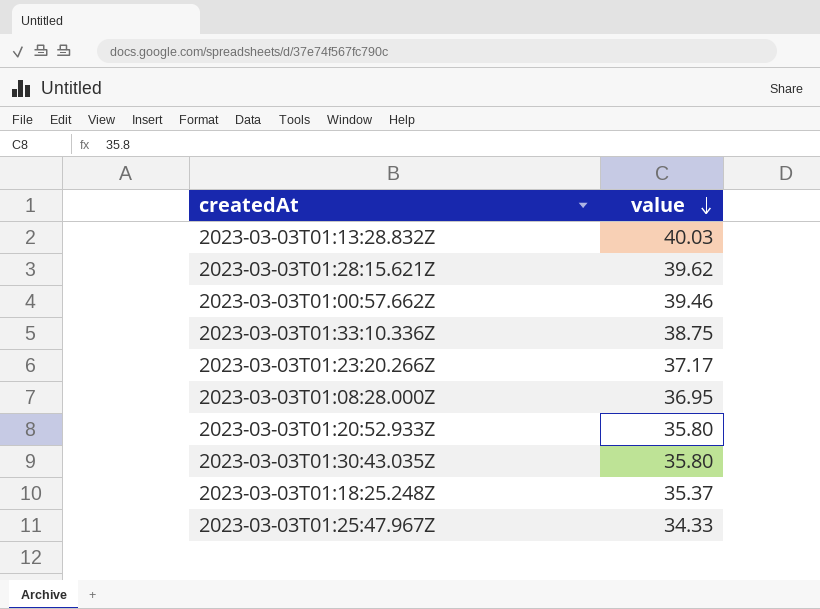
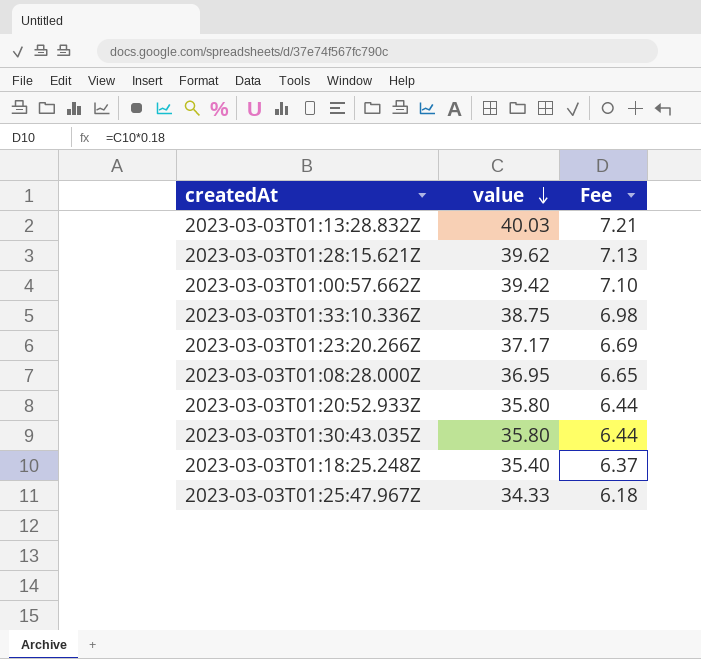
column Fee | formula: none -> [value] * 0.18
2023-03-03T01:00:57.662Z | value: 39.46 -> 39.42
2023-03-03T01:18:25.248Z | value: 35.37 -> 35.40

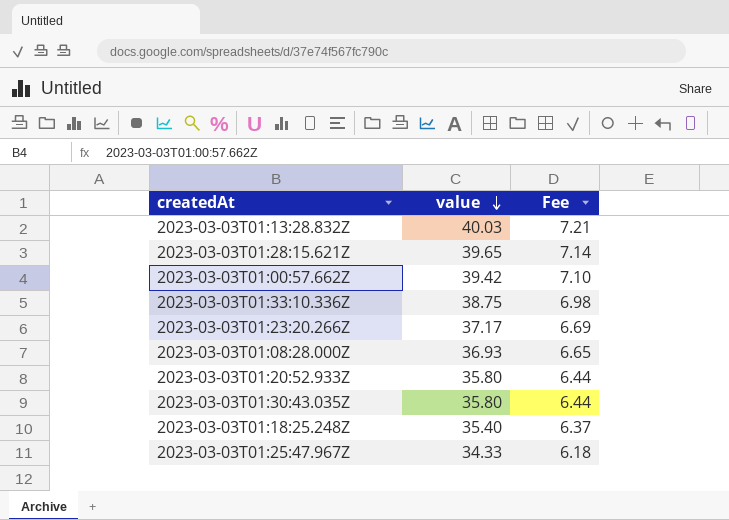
2023-03-03T01:28:15.621Z | value: 39.62 -> 39.65
2023-03-03T01:28:15.621Z | Fee: 7.13 -> 7.14
2023-03-03T01:08:28.000Z | value: 36.95 -> 36.93

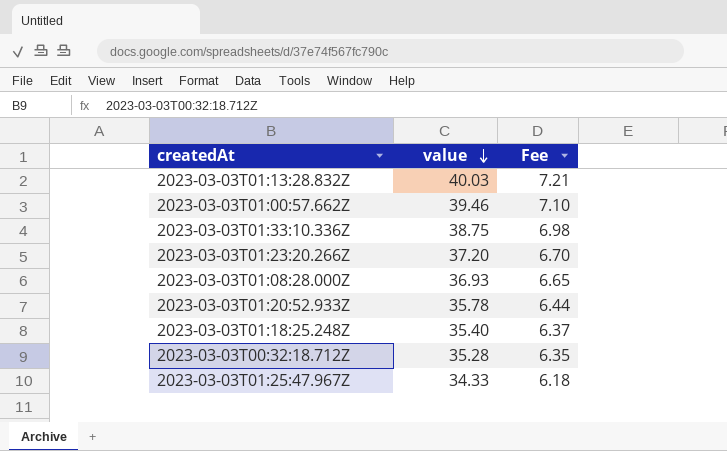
row 2023-03-03T01:28:15.621Z: 39.65 | 7.14 -> none
row 2023-03-03T01:30:43.035Z: 35.80 | 6.44 -> none
2023-03-03T01:00:57.662Z | value: 39.42 -> 39.46
2023-03-03T01:23:20.266Z | value: 37.17 -> 37.20
2023-03-03T01:23:20.266Z | Fee: 6.69 -> 6.70
2023-03-03T01:20:52.933Z | value: 35.80 -> 35.78
row 2023-03-03T00:32:18.712Z: none -> 35.28 | 6.35

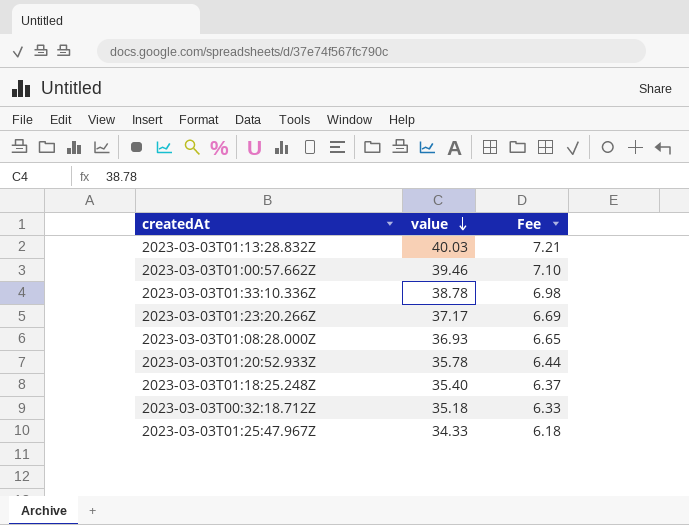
2023-03-03T01:33:10.336Z | value: 38.75 -> 38.78
2023-03-03T01:23:20.266Z | value: 37.20 -> 37.17
2023-03-03T01:23:20.266Z | Fee: 6.70 -> 6.69
2023-03-03T00:32:18.712Z | value: 35.28 -> 35.18
2023-03-03T00:32:18.712Z | Fee: 6.35 -> 6.33

